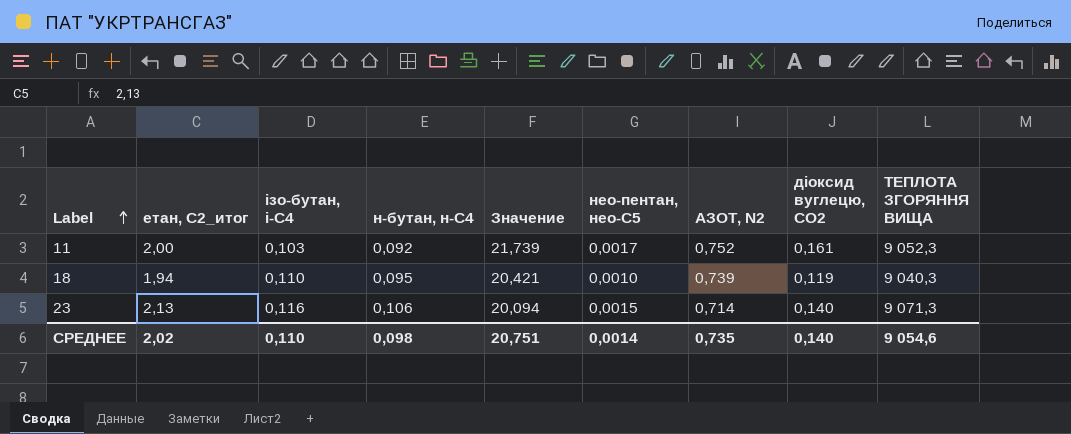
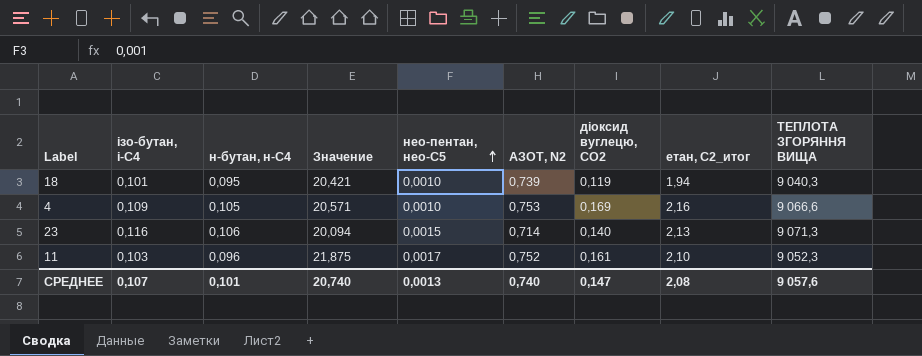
row order: Label ascending -> нео-пентан, нео-С5 ascending
column етан, С2_итог | position: 2 -> 8
18 | ізо-бутан, і-С4: 0,110 -> 0,101
row 4: none -> 0,109 | 0,105 | 20,571 | 0,0010 | 0,753 | 0,169 | 2,16 | 9 066,6
11 | н-бутан, н-С4: 0,092 -> 0,096
11 | Значение: 21,739 -> 21,875
11 | етан, С2_итог: 2,00 -> 2,10
СРЕДНЕЕ | ізо-бутан, і-С4: 0,110 -> 0,107
СРЕДНЕЕ | н-бутан, н-С4: 0,098 -> 0,101
СРЕДНЕЕ | Значение: 20,751 -> 20,740
СРЕДНЕЕ | нео-пентан, нео-С5: 0,0014 -> 0,0013
СРЕДНЕЕ | АЗОТ, N2: 0,735 -> 0,740
СРЕДНЕЕ | діоксид вуглецю, CО2: 0,140 -> 0,147
СРЕДНЕЕ | етан, С2_итог: 2,02 -> 2,08
СРЕДНЕЕ | ТЕПЛОТА ЗГОРЯННЯ ВИЩА: 9 054,6 -> 9 057,6

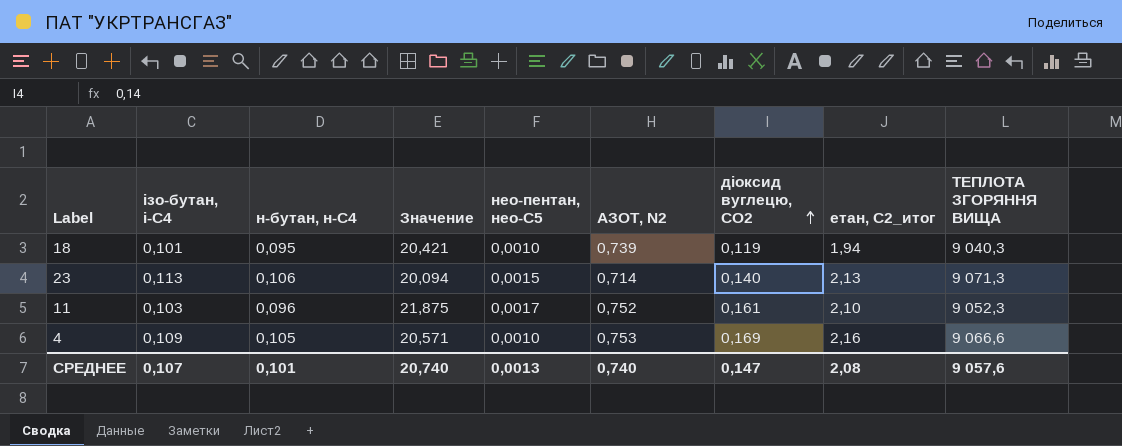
row order: нео-пентан, нео-С5 ascending -> діоксид вуглецю, CО2 ascending
23 | ізо-бутан, і-С4: 0,116 -> 0,113

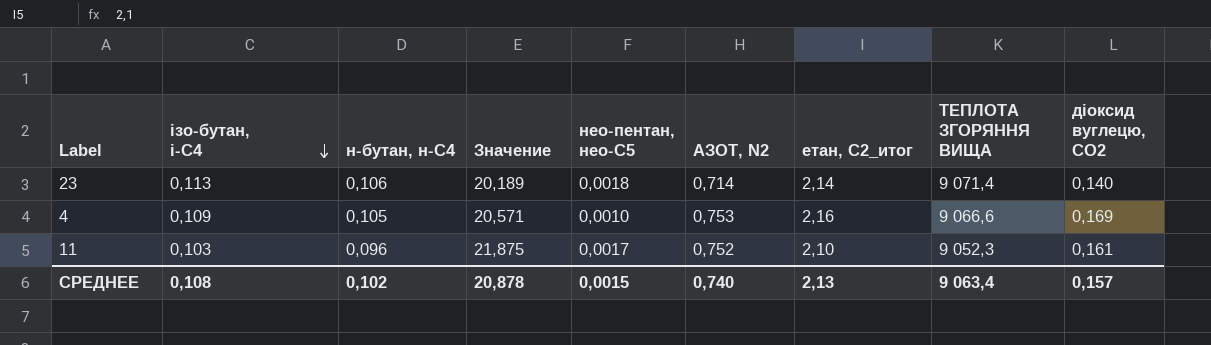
row order: діоксид вуглецю, CО2 ascending -> ізо-бутан, і-С4 descending
column діоксид вуглецю, CО2 | position: 7 -> 9
row 18: 0,101 | 0,095 | 20,421 | 0,0010 | 0,739 | 0,119 | 1,94 | 9 040,3 -> none
23 | Значение: 20,094 -> 20,189
23 | нео-пентан, нео-С5: 0,0015 -> 0,0018
23 | етан, С2_итог: 2,13 -> 2,14
23 | ТЕПЛОТА ЗГОРЯННЯ ВИЩА: 9 071,3 -> 9 071,4
СРЕДНЕЕ | ізо-бутан, і-С4: 0,107 -> 0,108
СРЕДНЕЕ | н-бутан, н-С4: 0,101 -> 0,102
СРЕДНЕЕ | Значение: 20,740 -> 20,878
СРЕДНЕЕ | нео-пентан, нео-С5: 0,0013 -> 0,0015
СРЕДНЕЕ | етан, С2_итог: 2,08 -> 2,13
СРЕДНЕЕ | ТЕПЛОТА ЗГОРЯННЯ ВИЩА: 9 057,6 -> 9 063,4
СРЕДНЕЕ | діоксид вуглецю, CО2: 0,147 -> 0,157

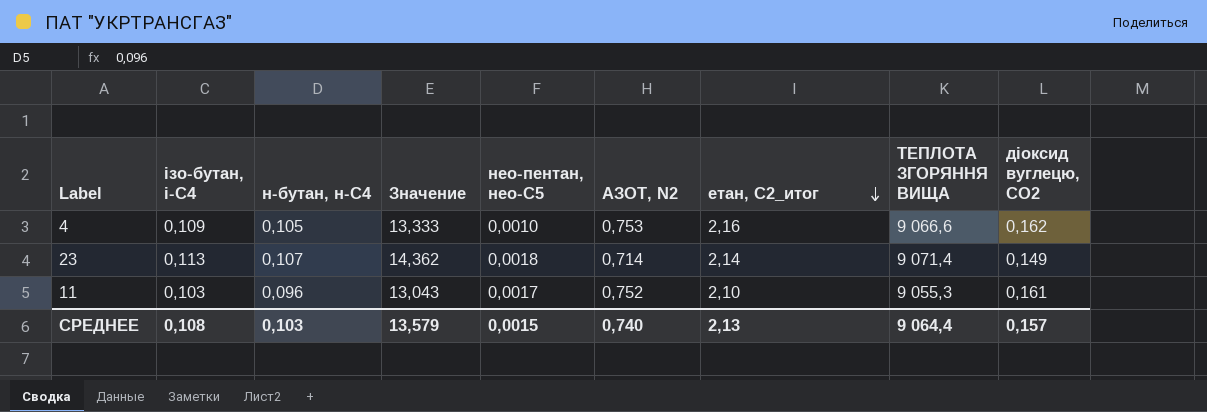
row order: ізо-бутан, і-С4 descending -> етан, С2_итог descending
column Значение | formula: [етан, С2_итог] / [н-бутан, н-С4] -> [етан, С2_итог] / [діоксид вуглецю, CО2]
4 | діоксид вуглецю, CО2: 0,169 -> 0,162
23 | н-бутан, н-С4: 0,106 -> 0,107
23 | діоксид вуглецю, CО2: 0,140 -> 0,149
11 | ТЕПЛОТА ЗГОРЯННЯ ВИЩА: 9 052,3 -> 9 055,3
СРЕДНЕЕ | н-бутан, н-С4: 0,102 -> 0,103
СРЕДНЕЕ | Значение: 20,878 -> 13,579
СРЕДНЕЕ | ТЕПЛОТА ЗГОРЯННЯ ВИЩА: 9 063,4 -> 9 064,4

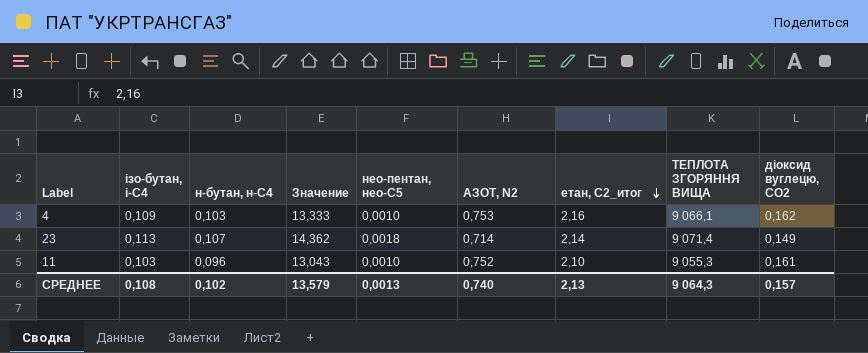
4 | н-бутан, н-С4: 0,105 -> 0,103
4 | ТЕПЛОТА ЗГОРЯННЯ ВИЩА: 9 066,6 -> 9 066,1
11 | нео-пентан, нео-С5: 0,0017 -> 0,0010
СРЕДНЕЕ | н-бутан, н-С4: 0,103 -> 0,102
СРЕДНЕЕ | нео-пентан, нео-С5: 0,0015 -> 0,0013
СРЕДНЕЕ | ТЕПЛОТА ЗГОРЯННЯ ВИЩА: 9 064,4 -> 9 064,3

